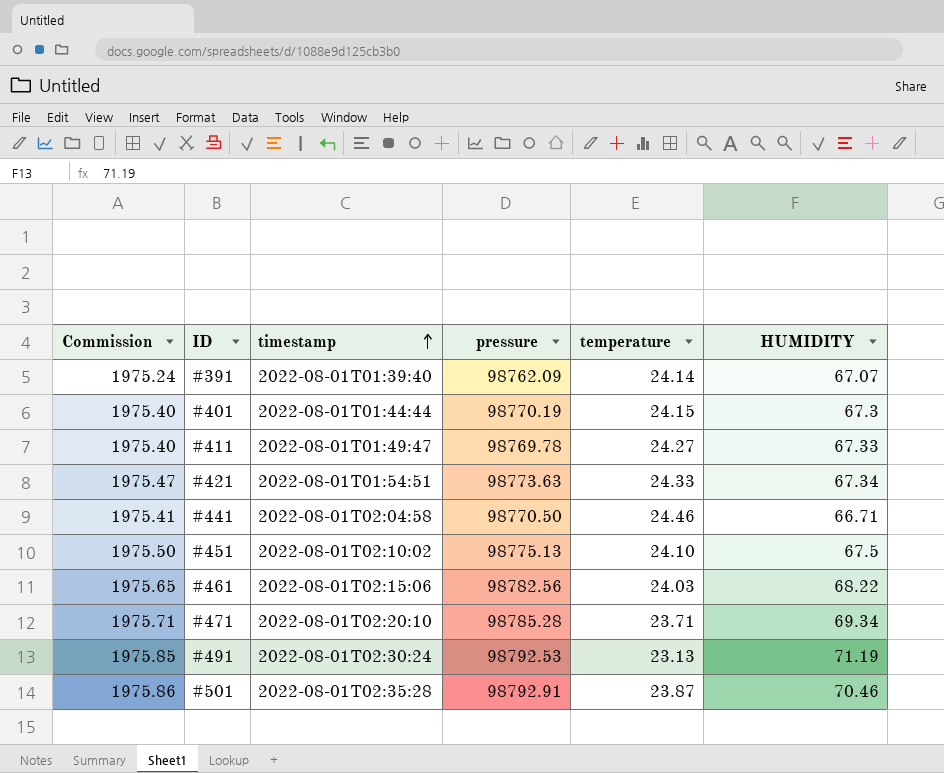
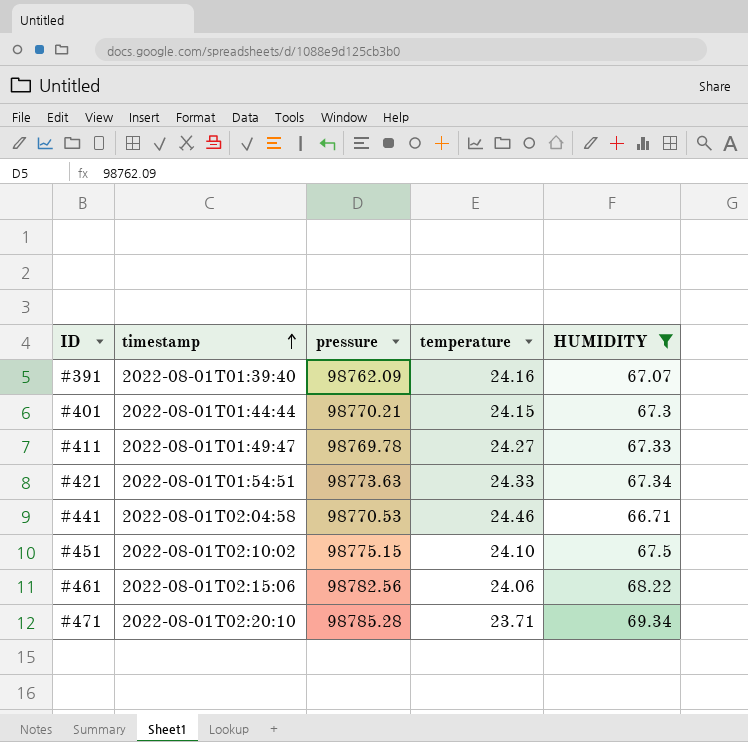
filter: none -> HUMIDITY <= 69.34
column Commission | formula: [pressure] * 0.02 -> none
#391 | temperature: 24.14 -> 24.16
#401 | pressure: 98770.19 -> 98770.21
#441 | pressure: 98770.50 -> 98770.53
#451 | pressure: 98775.13 -> 98775.15
#461 | temperature: 24.03 -> 24.06

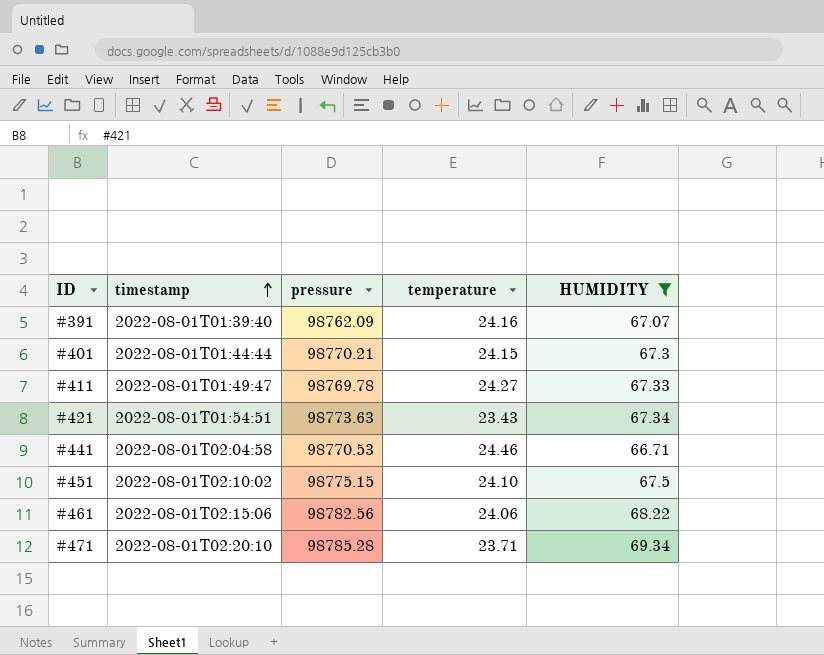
#421 | temperature: 24.33 -> 23.43

